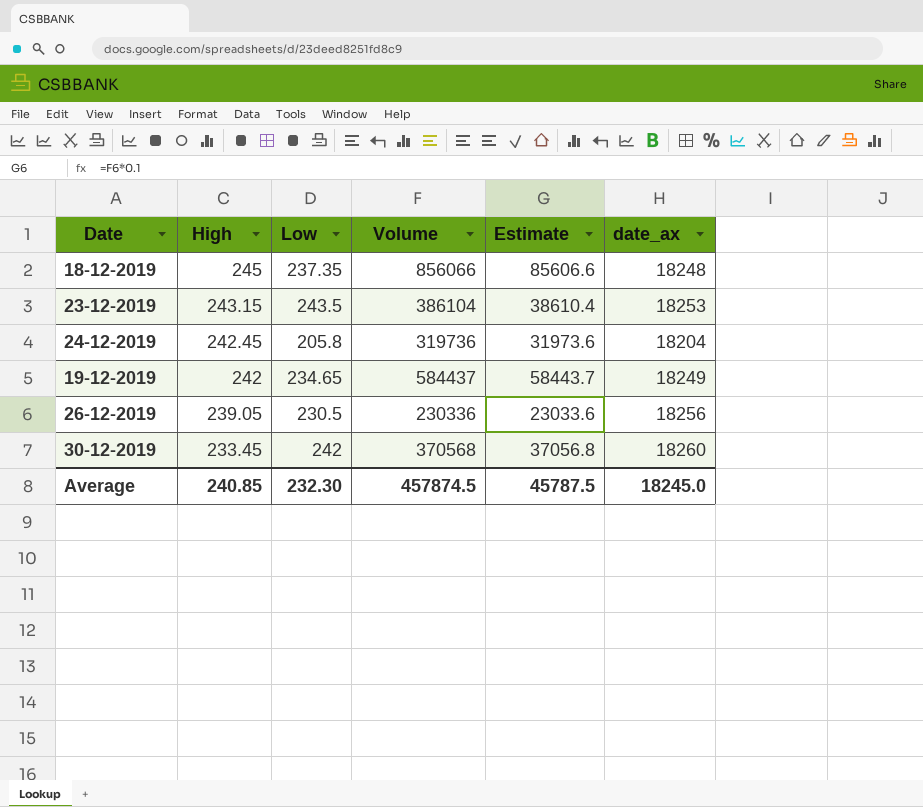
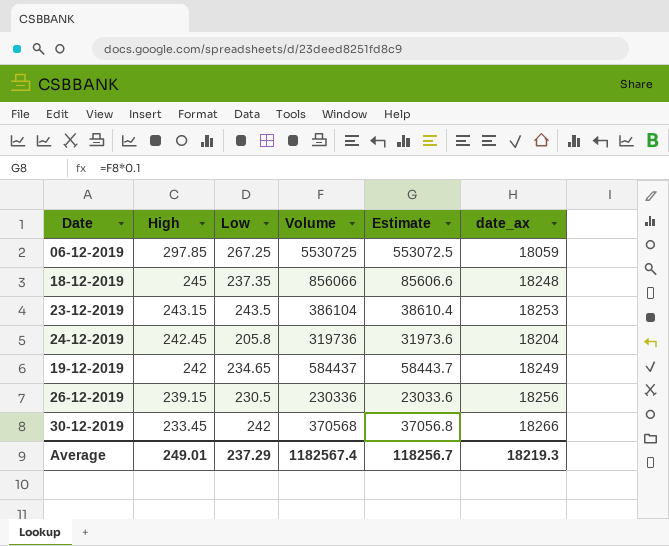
row 06-12-2019: none -> 297.85 | 267.25 | 5530725 | 553072.5 | 18059
26-12-2019 | High: 239.05 -> 239.15
30-12-2019 | date_ax: 18260 -> 18266
Average | High: 240.85 -> 249.01
Average | Low: 232.30 -> 237.29
Average | Volume: 457874.5 -> 1182567.4
Average | Estimate: 45787.5 -> 118256.7
Average | date_ax: 18245.0 -> 18219.3

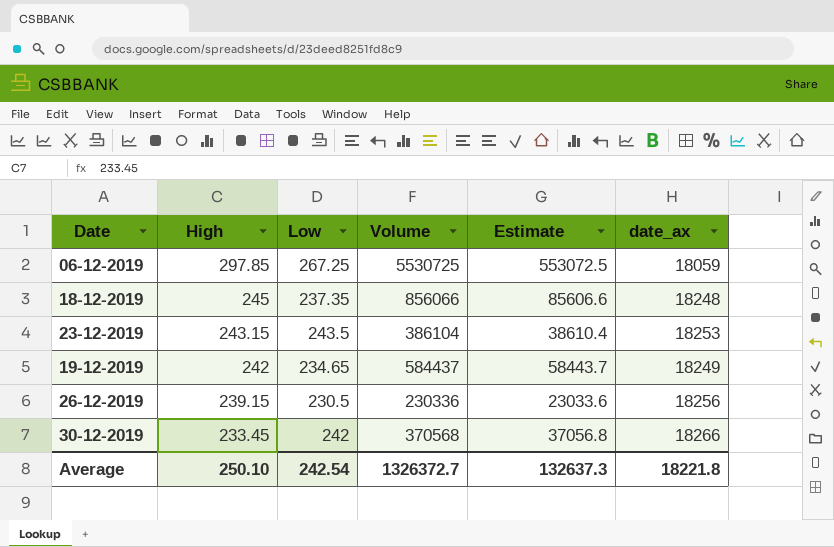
row 24-12-2019: 242.45 | 205.8 | 319736 | 31973.6 | 18204 -> none
Average | High: 249.01 -> 250.10
Average | Low: 237.29 -> 242.54
Average | Volume: 1182567.4 -> 1326372.7
Average | Estimate: 118256.7 -> 132637.3
Average | date_ax: 18219.3 -> 18221.8

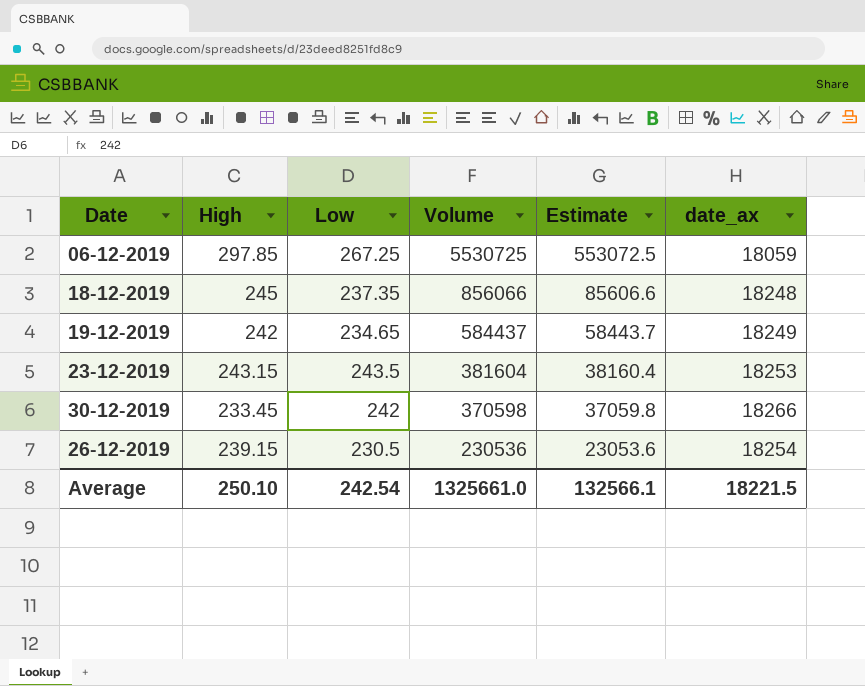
row order: High descending -> Volume descending
23-12-2019 | Volume: 386104 -> 381604
23-12-2019 | Estimate: 38610.4 -> 38160.4
30-12-2019 | Volume: 370568 -> 370598
30-12-2019 | Estimate: 37056.8 -> 37059.8
26-12-2019 | Volume: 230336 -> 230536
26-12-2019 | Estimate: 23033.6 -> 23053.6
26-12-2019 | date_ax: 18256 -> 18254
Average | Volume: 1326372.7 -> 1325661.0
Average | Estimate: 132637.3 -> 132566.1
Average | date_ax: 18221.8 -> 18221.5

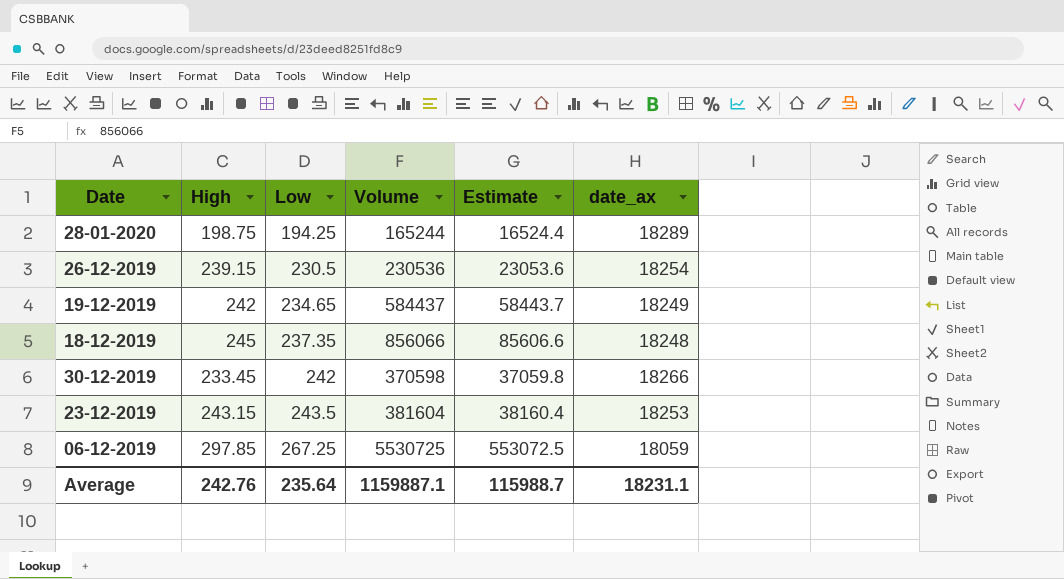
row order: Volume descending -> Low ascending
row 28-01-2020: none -> 198.75 | 194.25 | 165244 | 16524.4 | 18289
Average | High: 250.10 -> 242.76
Average | Low: 242.54 -> 235.64
Average | Volume: 1325661.0 -> 1159887.1
Average | Estimate: 132566.1 -> 115988.7
Average | date_ax: 18221.5 -> 18231.1

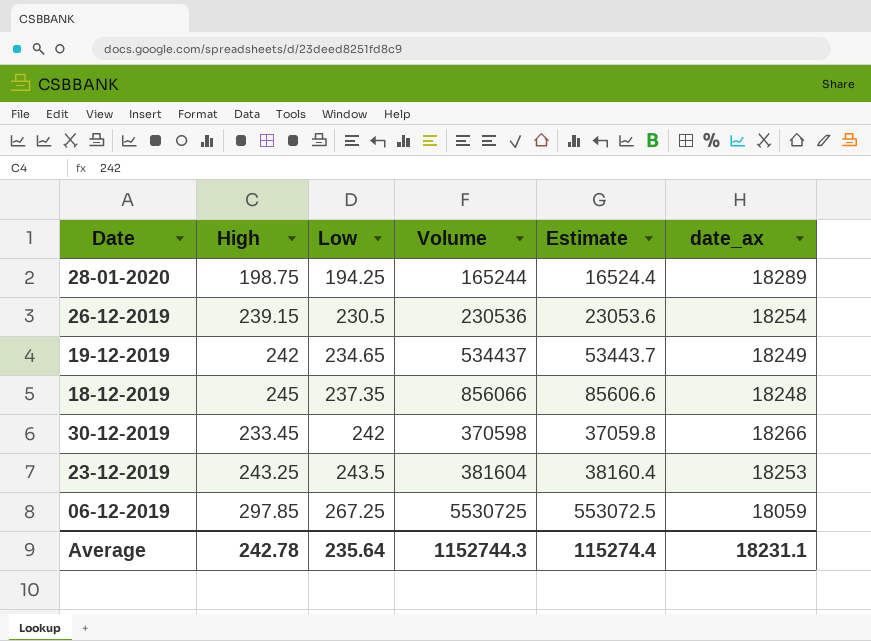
19-12-2019 | Volume: 584437 -> 534437
19-12-2019 | Estimate: 58443.7 -> 53443.7
23-12-2019 | High: 243.15 -> 243.25
Average | High: 242.76 -> 242.78
Average | Volume: 1159887.1 -> 1152744.3
Average | Estimate: 115988.7 -> 115274.4

